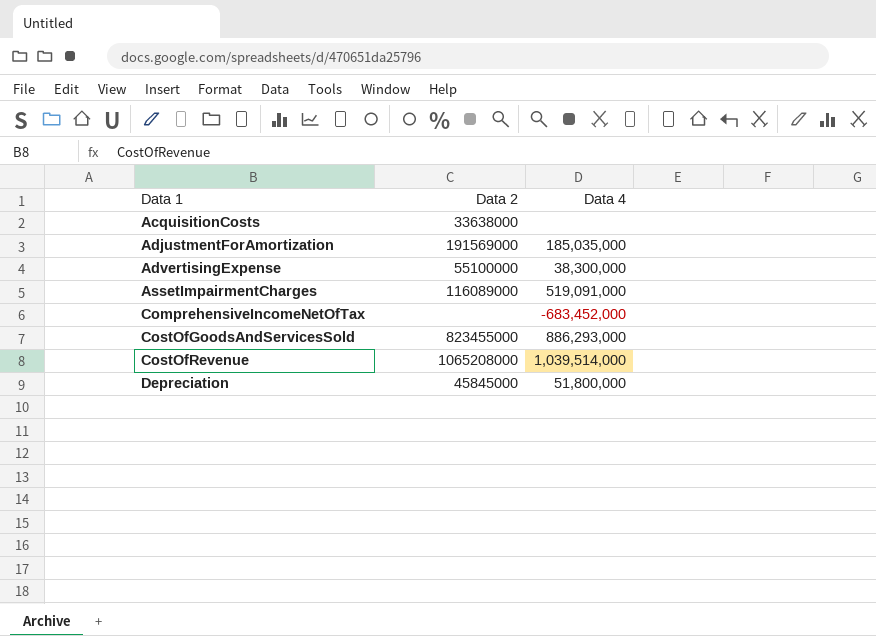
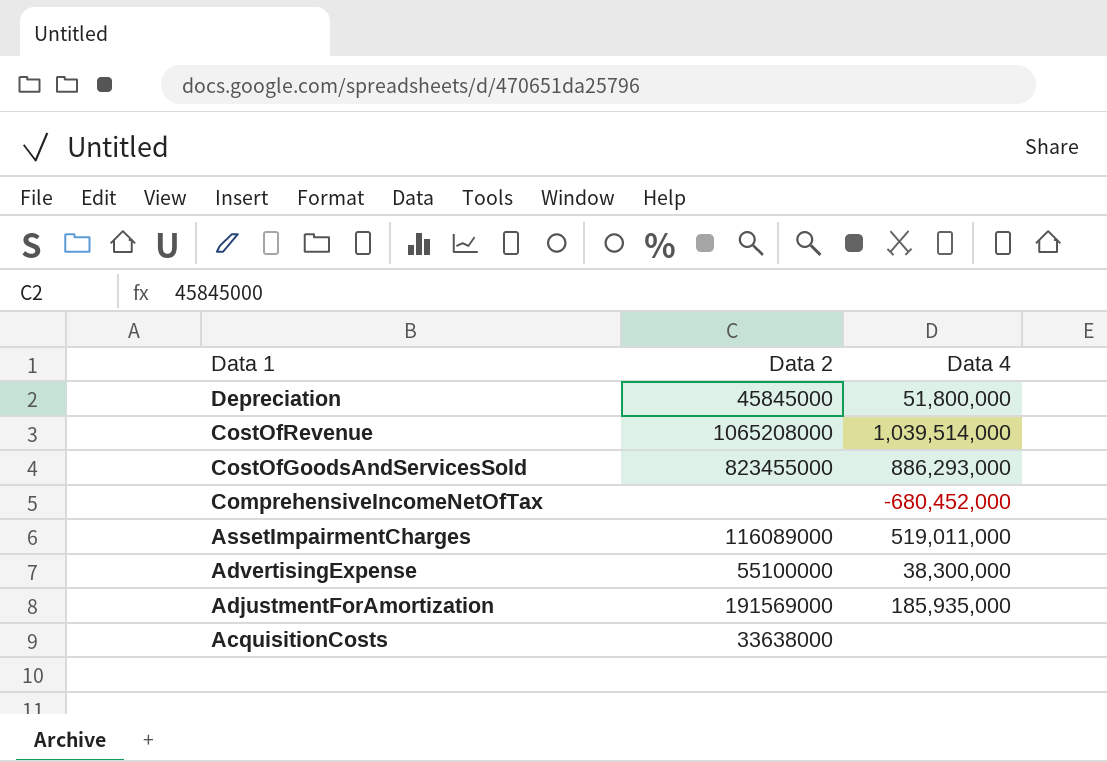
row order: Data 1 ascending -> Data 1 descending
ComprehensiveIncomeNetOfTax | Data 4: -683,452,000 -> -680,452,000
AssetImpairmentCharges | Data 4: 519,091,000 -> 519,011,000
AdjustmentForAmortization | Data 4: 185,035,000 -> 185,935,000

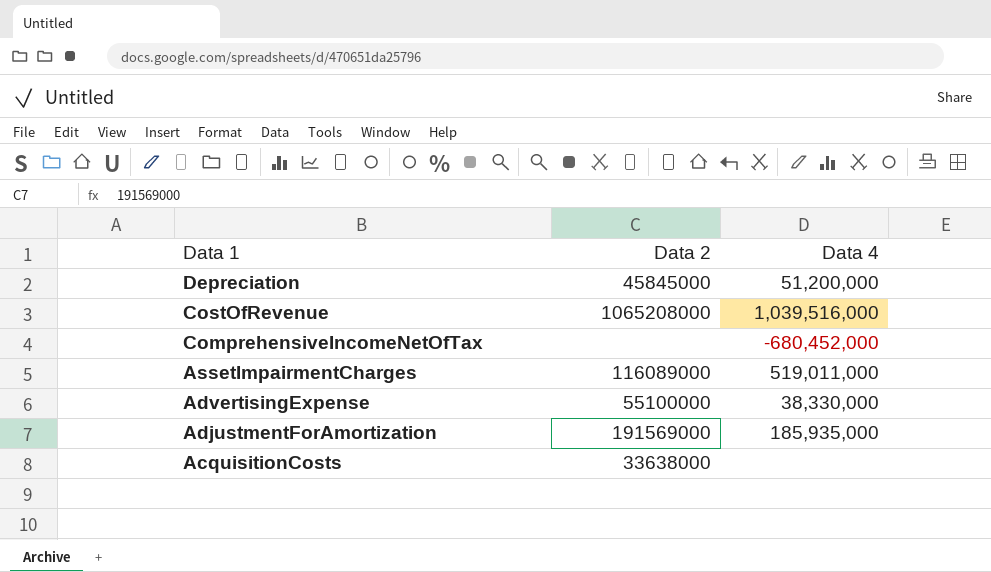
row CostOfGoodsAndServicesSold: 823455000 | 886,293,000 -> none
Depreciation | Data 4: 51,800,000 -> 51,200,000
CostOfRevenue | Data 4: 1,039,514,000 -> 1,039,516,000
AdvertisingExpense | Data 4: 38,300,000 -> 38,330,000

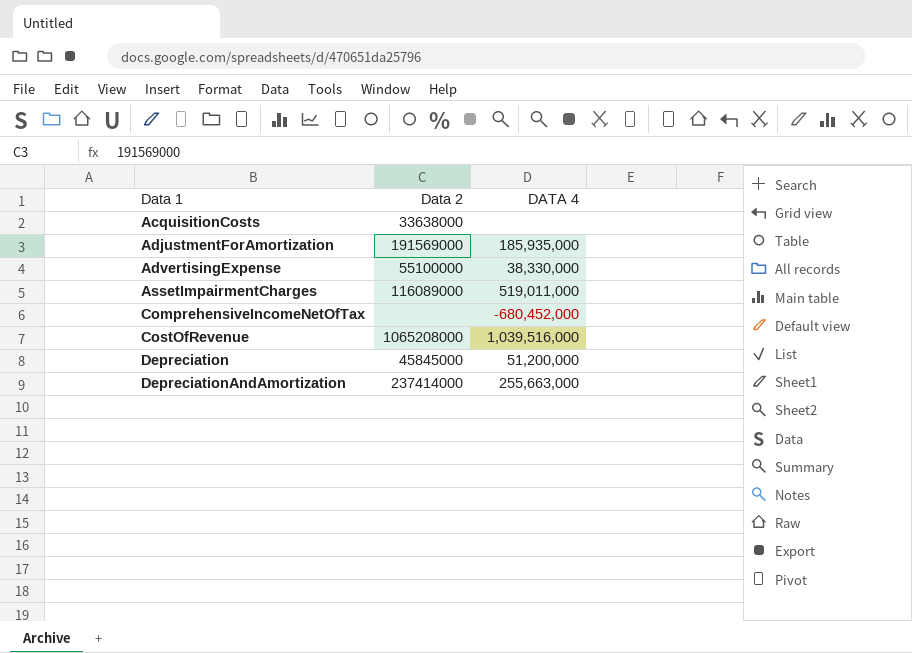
row order: Data 1 descending -> Data 1 ascending
column name: Data 4 -> DATA 4
row DepreciationAndAmortization: none -> 237414000 | 255,663,000

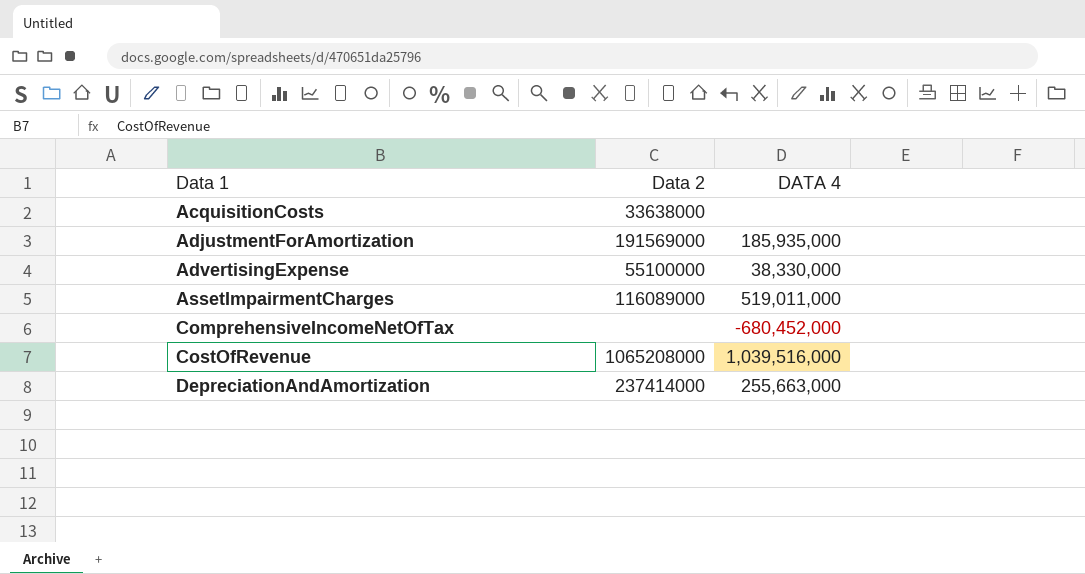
row Depreciation: 45845000 | 51,200,000 -> none

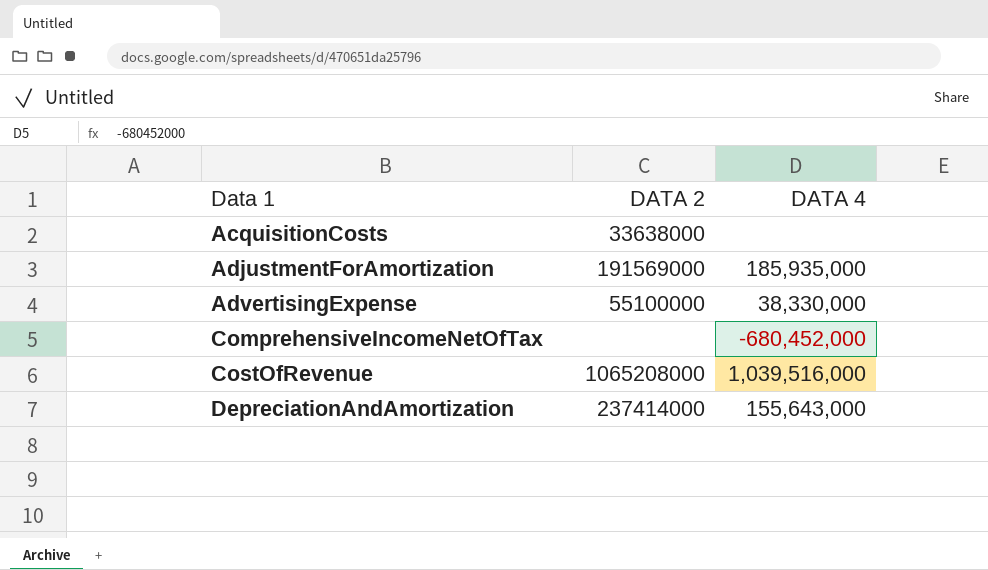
column name: Data 2 -> DATA 2
row AssetImpairmentCharges: 116089000 | 519,011,000 -> none
DepreciationAndAmortization | DATA 4: 255,663,000 -> 155,643,000

